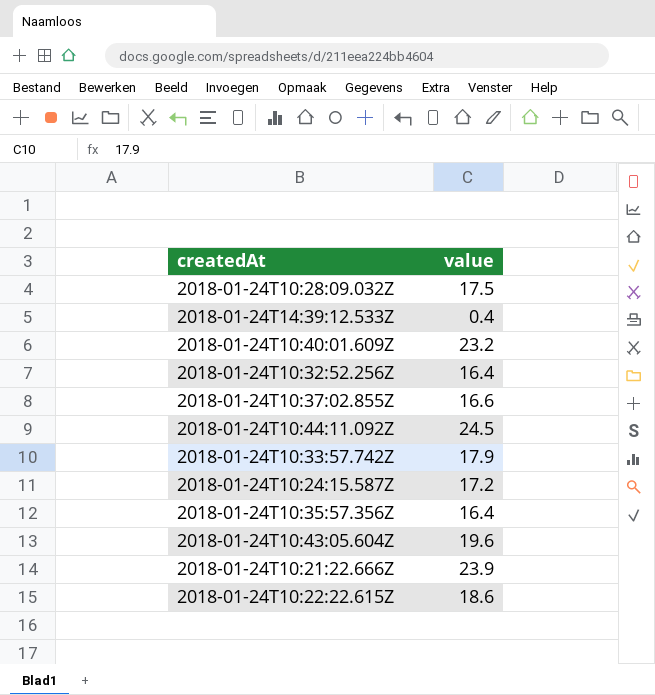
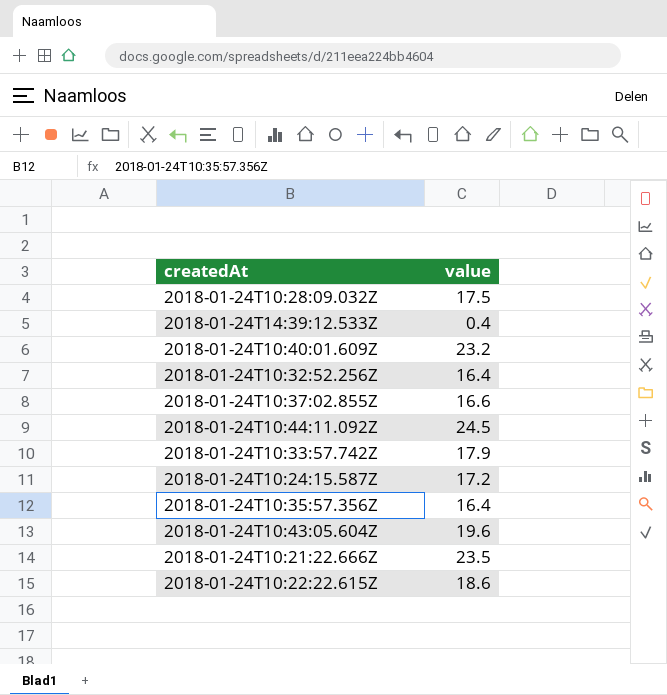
2018-01-24T10:21:22.666Z | value: 23.9 -> 23.5

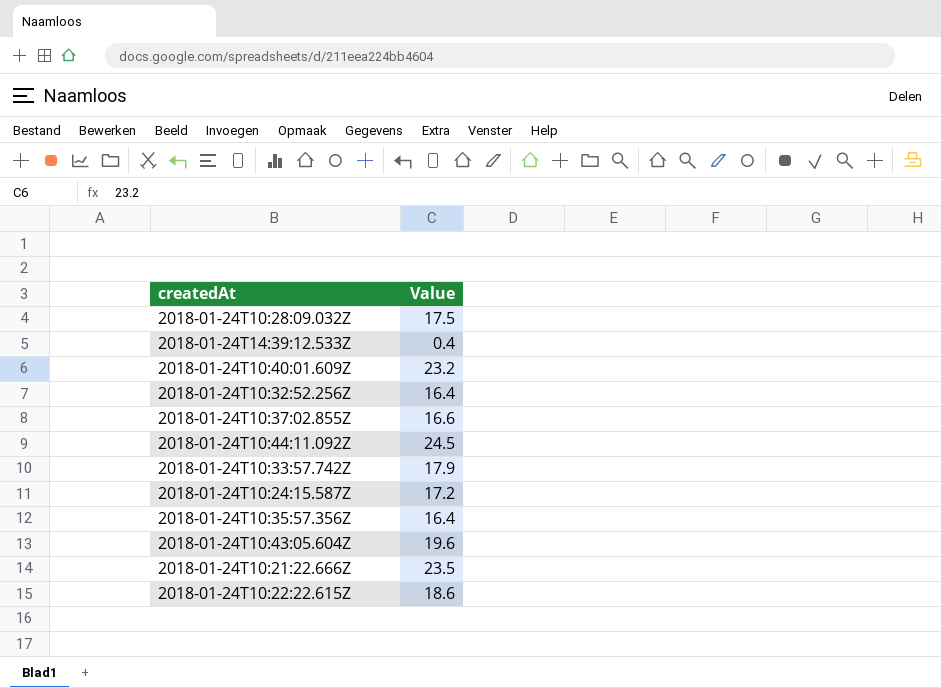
column name: value -> Value

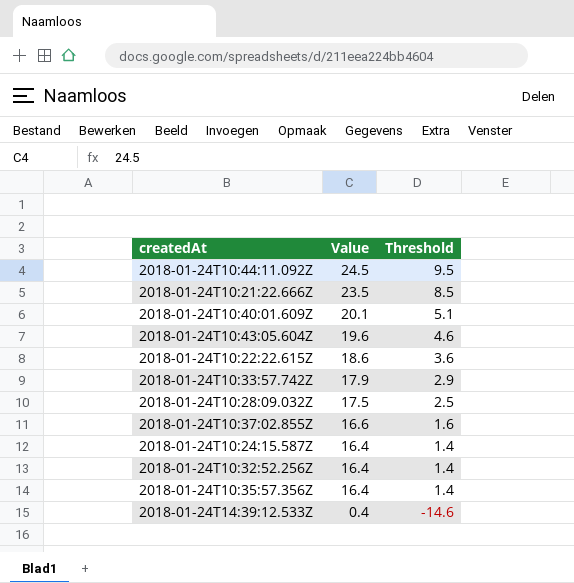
row order: none -> Value descending
column Threshold | formula: none -> [Value] - 15
2018-01-24T10:40:01.609Z | Value: 23.2 -> 20.1
2018-01-24T10:24:15.587Z | Value: 17.2 -> 16.4

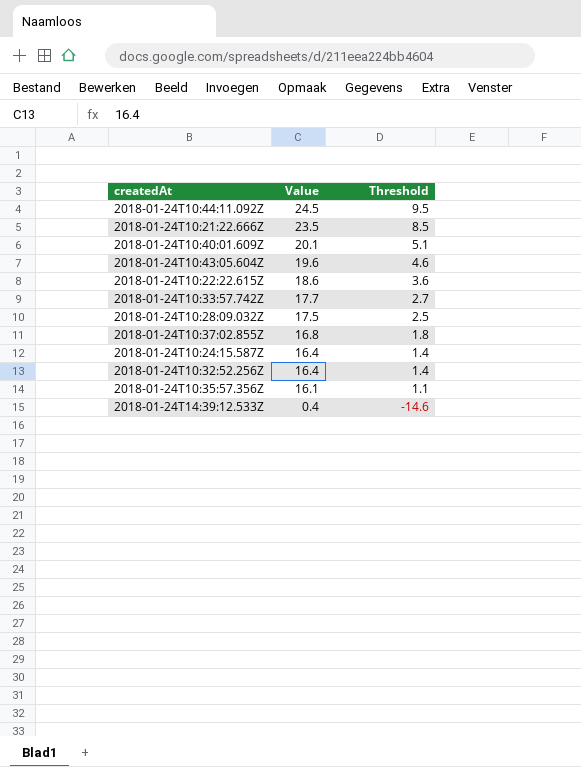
2018-01-24T10:33:57.742Z | Value: 17.9 -> 17.7
2018-01-24T10:33:57.742Z | Threshold: 2.9 -> 2.7
2018-01-24T10:37:02.855Z | Value: 16.6 -> 16.8
2018-01-24T10:37:02.855Z | Threshold: 1.6 -> 1.8
2018-01-24T10:35:57.356Z | Value: 16.4 -> 16.1
2018-01-24T10:35:57.356Z | Threshold: 1.4 -> 1.1

